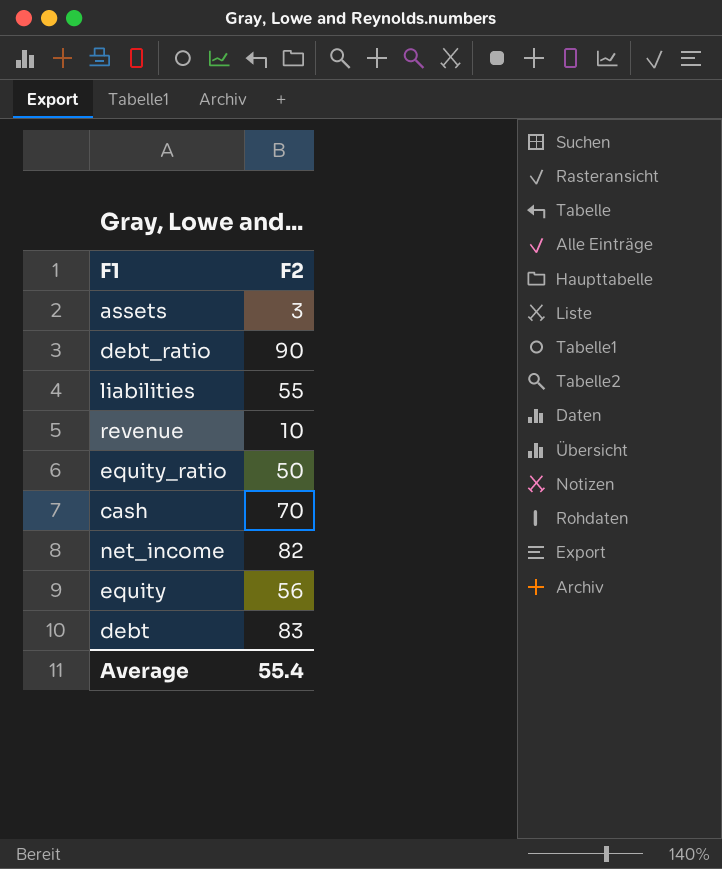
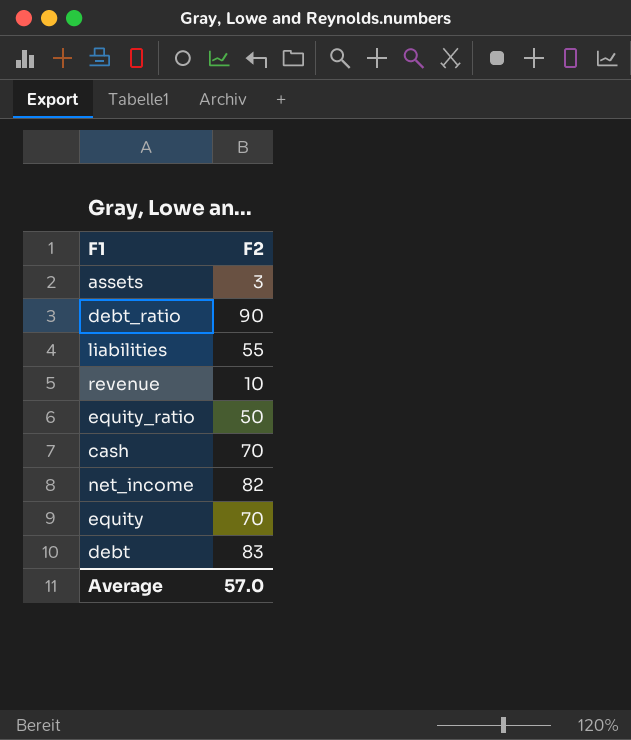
equity | F2: 56 -> 70
Average | F2: 55.4 -> 57.0

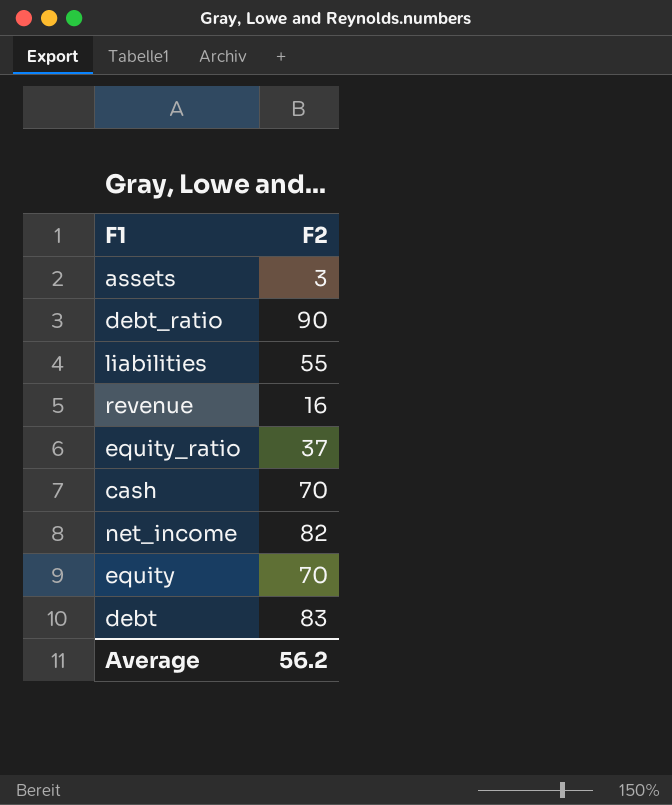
revenue | F2: 10 -> 16
equity_ratio | F2: 50 -> 37
Average | F2: 57.0 -> 56.2

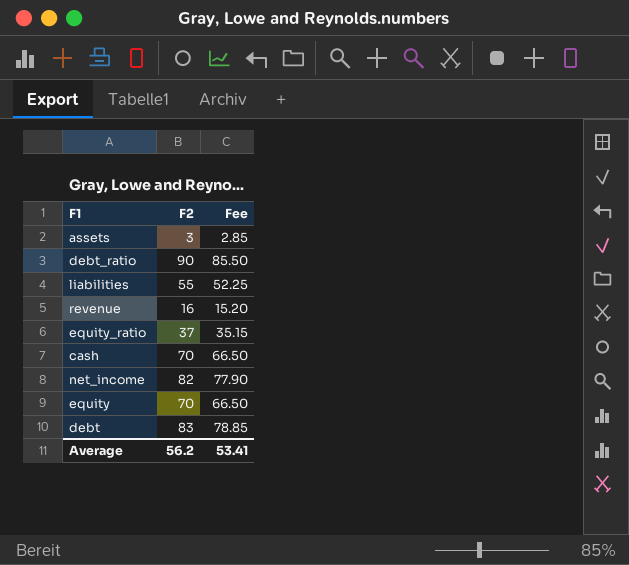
column Fee | formula: none -> [F2] * 0.95

